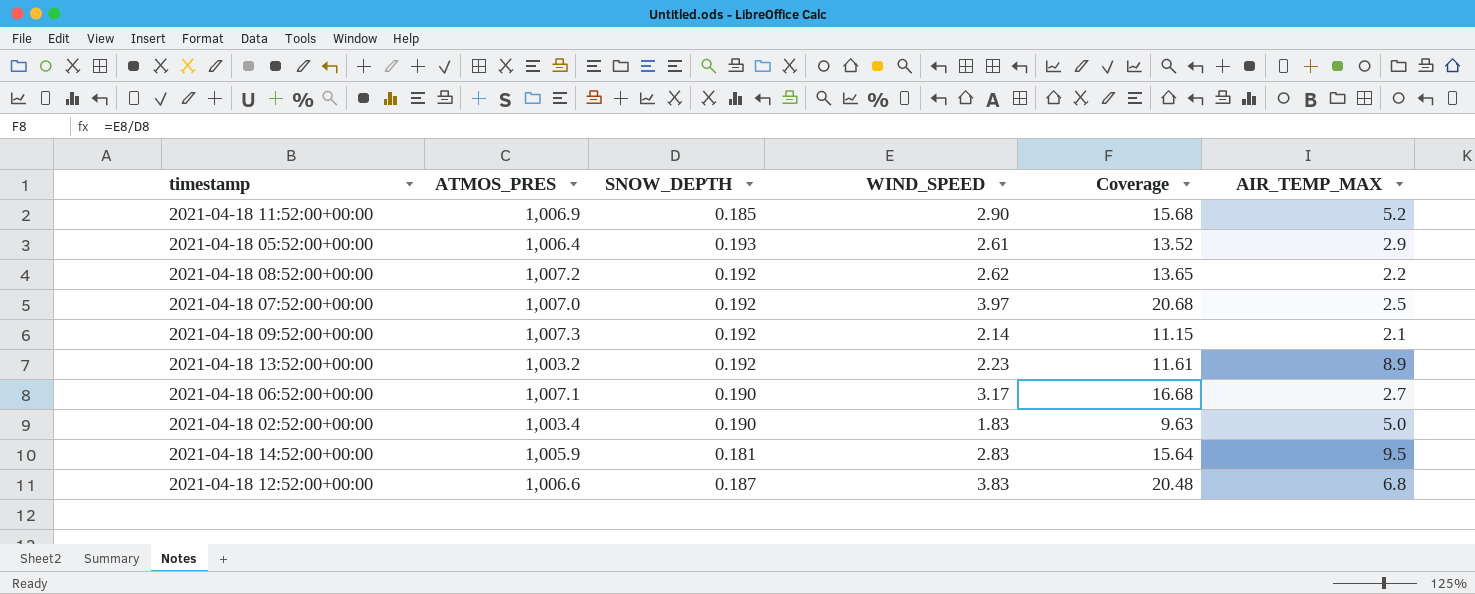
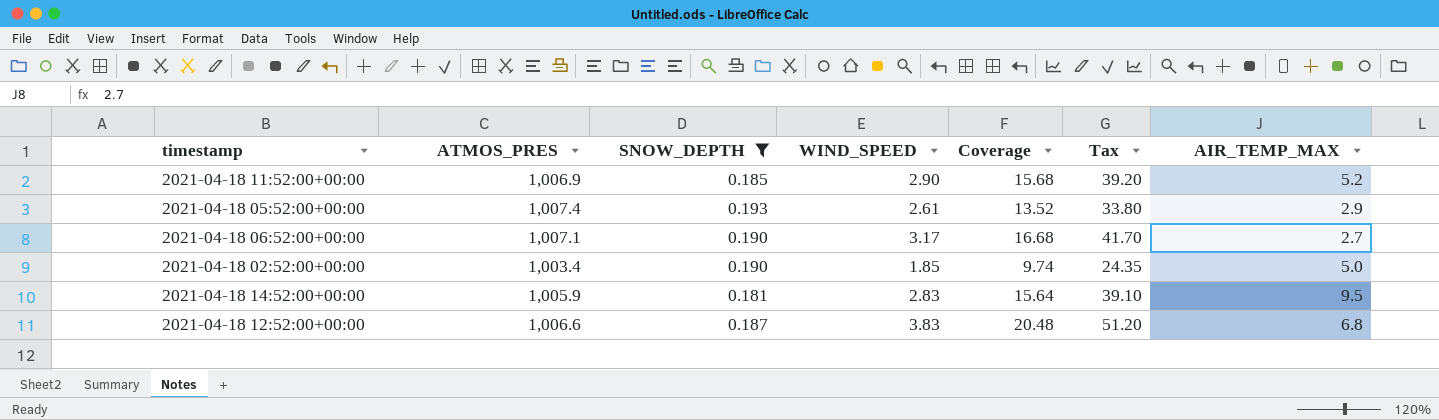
filter: none -> SNOW_DEPTH != 0.192
column Tax | formula: none -> [Coverage] * 2.5
2021-04-18 05:52:00+00:00 | ATMOS_PRES: 1,006.4 -> 1,007.4
2021-04-18 02:52:00+00:00 | WIND_SPEED: 1.83 -> 1.85
2021-04-18 02:52:00+00:00 | Coverage: 9.63 -> 9.74

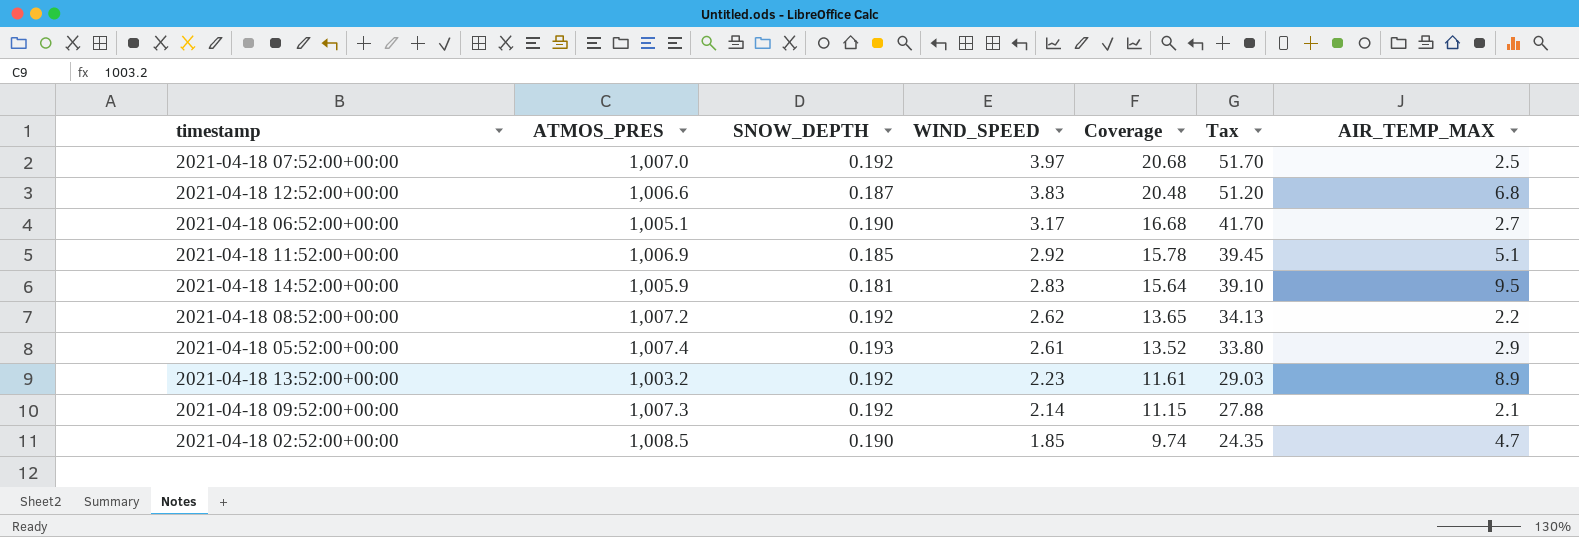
filter: SNOW_DEPTH != 0.192 -> none
row order: none -> WIND_SPEED descending
2021-04-18 06:52:00+00:00 | ATMOS_PRES: 1,007.1 -> 1,005.1
2021-04-18 11:52:00+00:00 | WIND_SPEED: 2.90 -> 2.92
2021-04-18 11:52:00+00:00 | Coverage: 15.68 -> 15.78
2021-04-18 11:52:00+00:00 | Tax: 39.20 -> 39.45
2021-04-18 11:52:00+00:00 | AIR_TEMP_MAX: 5.2 -> 5.1
2021-04-18 02:52:00+00:00 | ATMOS_PRES: 1,003.4 -> 1,008.5
2021-04-18 02:52:00+00:00 | AIR_TEMP_MAX: 5.0 -> 4.7

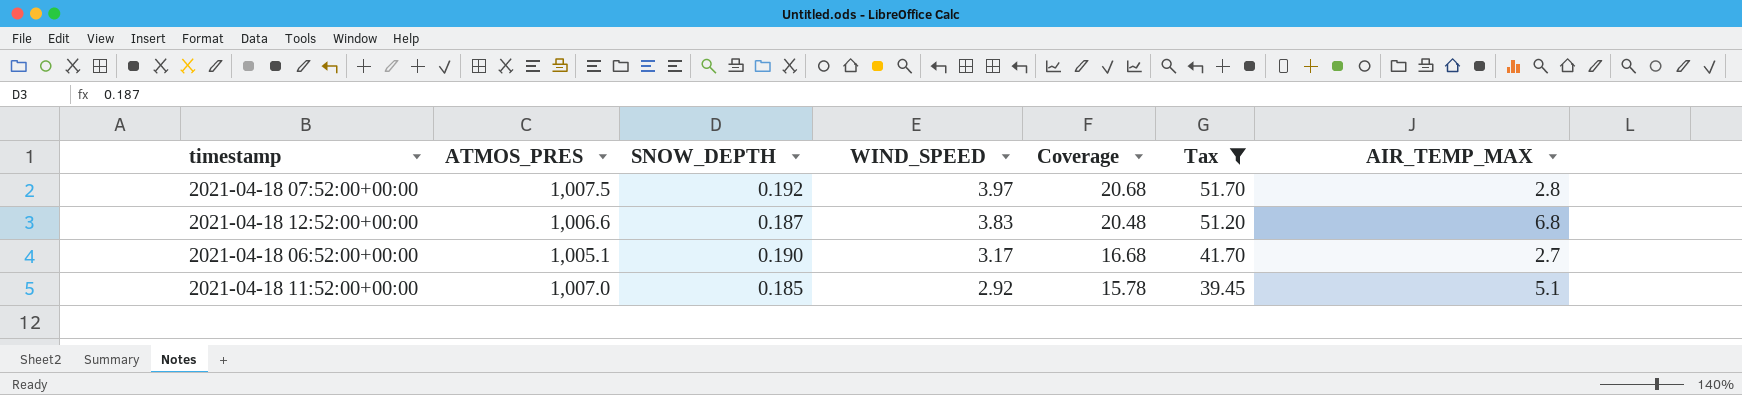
filter: none -> Tax >= 39.45
2021-04-18 07:52:00+00:00 | ATMOS_PRES: 1,007.0 -> 1,007.5
2021-04-18 07:52:00+00:00 | AIR_TEMP_MAX: 2.5 -> 2.8
2021-04-18 11:52:00+00:00 | ATMOS_PRES: 1,006.9 -> 1,007.0

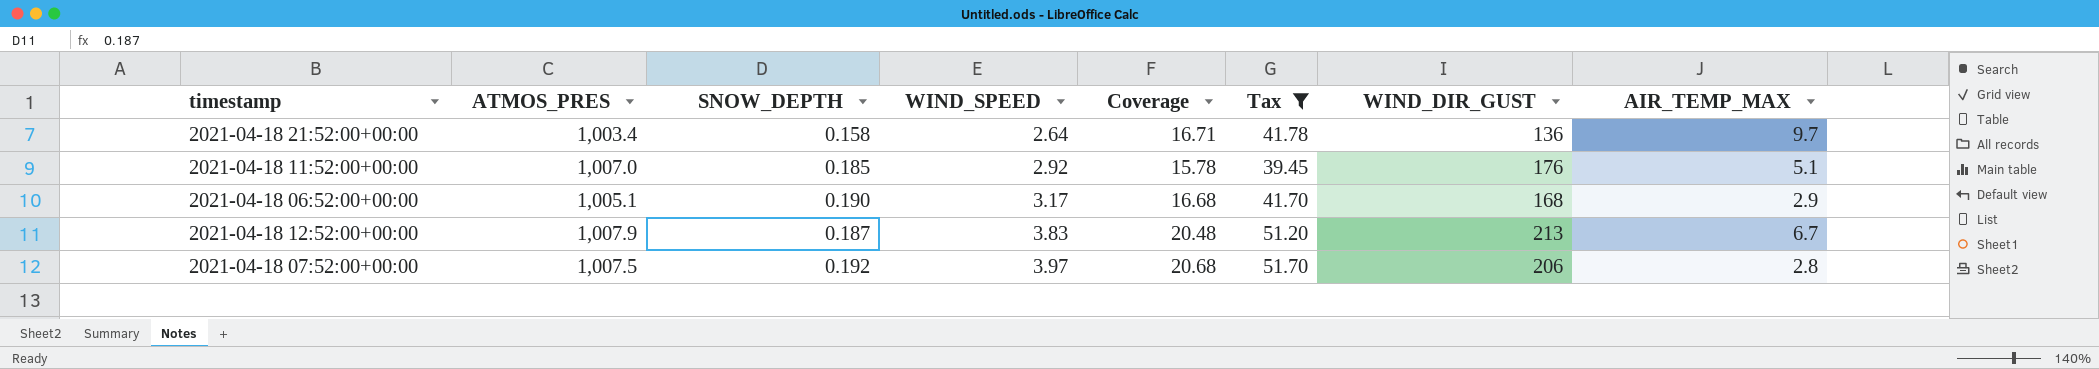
row order: WIND_SPEED descending -> WIND_SPEED ascending
column WIND_DIR_GUST | position: none -> 7
row 2021-04-18 21:52:00+00:00: none -> 1,003.4 | 0.158 | 2.64 | 16.71 | 41.78 | 136 | 9.7
2021-04-18 06:52:00+00:00 | AIR_TEMP_MAX: 2.7 -> 2.9
2021-04-18 12:52:00+00:00 | ATMOS_PRES: 1,006.6 -> 1,007.9
2021-04-18 12:52:00+00:00 | AIR_TEMP_MAX: 6.8 -> 6.7

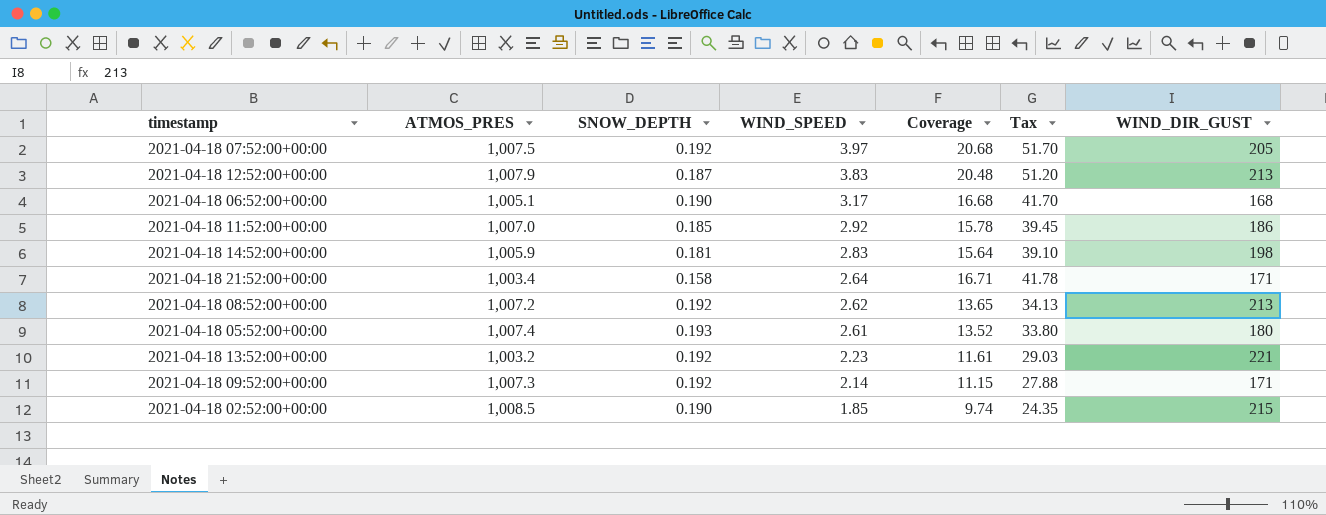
filter: Tax >= 39.45 -> none
row order: WIND_SPEED ascending -> WIND_SPEED descending
column AIR_TEMP_MAX | position: 8 -> none
2021-04-18 07:52:00+00:00 | WIND_DIR_GUST: 206 -> 205
2021-04-18 11:52:00+00:00 | WIND_DIR_GUST: 176 -> 186
2021-04-18 21:52:00+00:00 | WIND_DIR_GUST: 136 -> 171

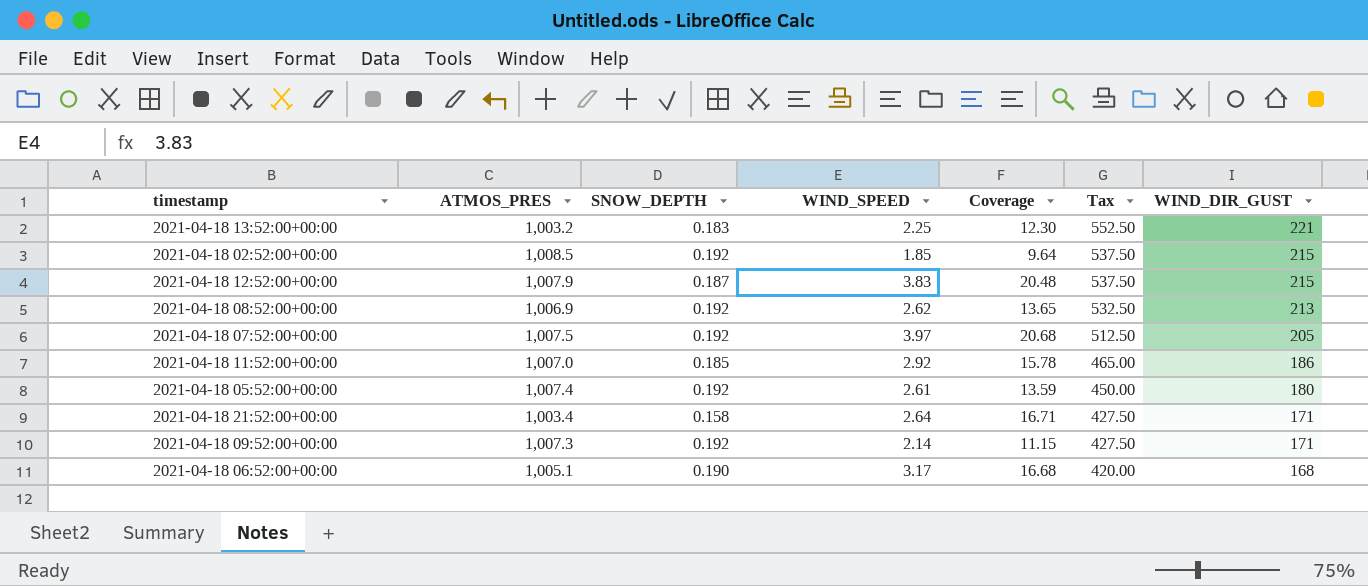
row order: WIND_SPEED descending -> Tax descending
column Tax | formula: [Coverage] * 2.5 -> [WIND_DIR_GUST] * 2.5
row 2021-04-18 14:52:00+00:00: 1,005.9 | 0.181 | 2.83 | 15.64 | 39.10 | 198 -> none
2021-04-18 13:52:00+00:00 | SNOW_DEPTH: 0.192 -> 0.183
2021-04-18 13:52:00+00:00 | WIND_SPEED: 2.23 -> 2.25
2021-04-18 13:52:00+00:00 | Coverage: 11.61 -> 12.30
2021-04-18 02:52:00+00:00 | SNOW_DEPTH: 0.190 -> 0.192
2021-04-18 02:52:00+00:00 | Coverage: 9.74 -> 9.64
2021-04-18 12:52:00+00:00 | WIND_DIR_GUST: 213 -> 215
2021-04-18 08:52:00+00:00 | ATMOS_PRES: 1,007.2 -> 1,006.9
2021-04-18 05:52:00+00:00 | SNOW_DEPTH: 0.193 -> 0.192
2021-04-18 05:52:00+00:00 | Coverage: 13.52 -> 13.59

